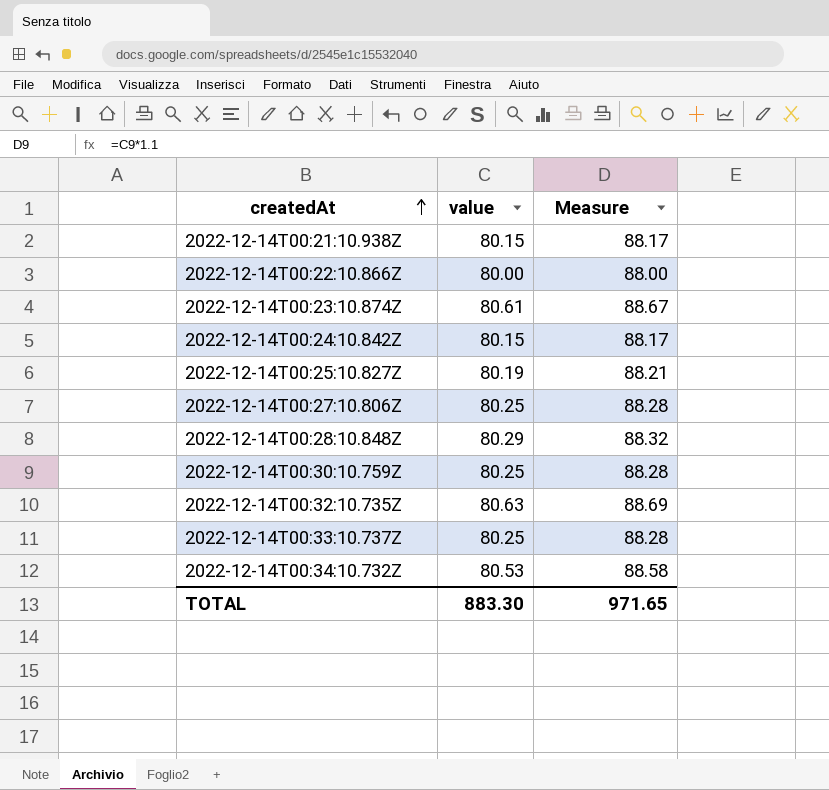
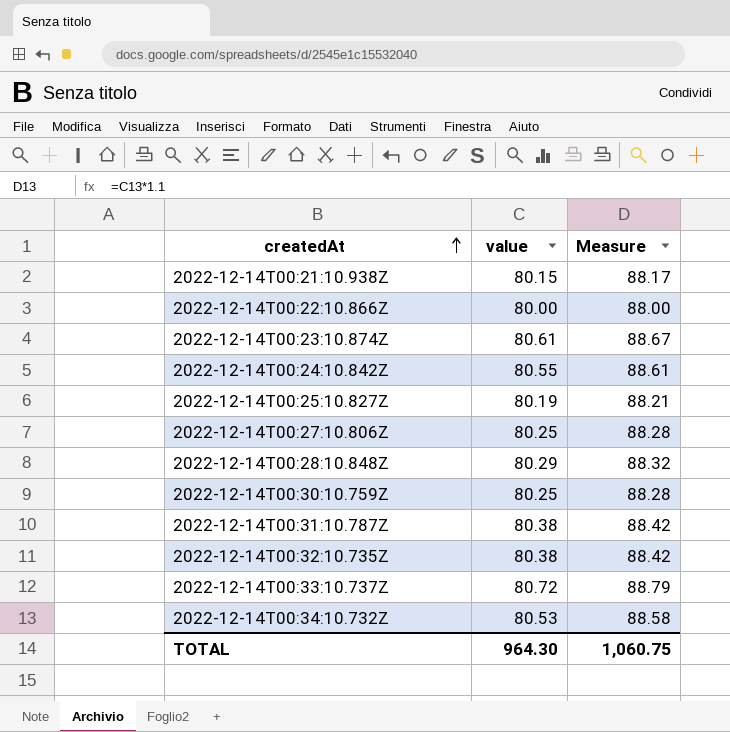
2022-12-14T00:24:10.842Z | value: 80.15 -> 80.55
2022-12-14T00:24:10.842Z | Measure: 88.17 -> 88.61
row 2022-12-14T00:31:10.787Z: none -> 80.38 | 88.42
2022-12-14T00:32:10.735Z | value: 80.63 -> 80.38
2022-12-14T00:32:10.735Z | Measure: 88.69 -> 88.42
2022-12-14T00:33:10.737Z | value: 80.25 -> 80.72
2022-12-14T00:33:10.737Z | Measure: 88.28 -> 88.79
TOTAL | value: 883.30 -> 964.30
TOTAL | Measure: 971.65 -> 1,060.75

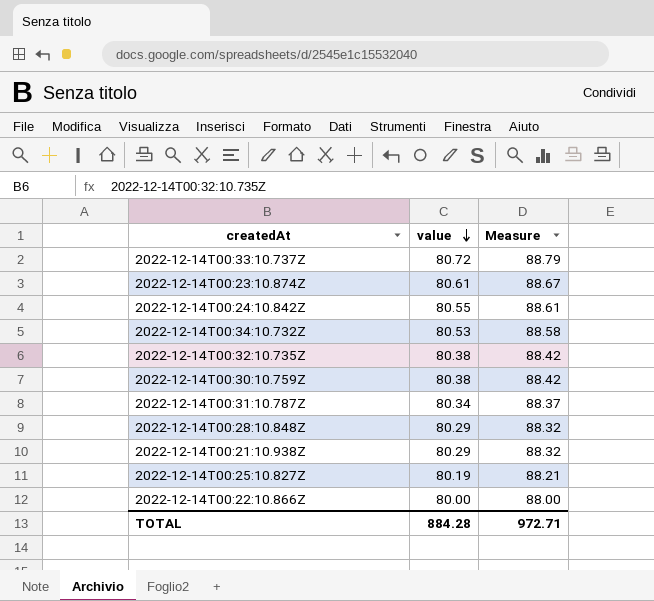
row order: createdAt ascending -> value descending
row 2022-12-14T00:27:10.806Z: 80.25 | 88.28 -> none
2022-12-14T00:30:10.759Z | value: 80.25 -> 80.38
2022-12-14T00:30:10.759Z | Measure: 88.28 -> 88.42
2022-12-14T00:31:10.787Z | value: 80.38 -> 80.34
2022-12-14T00:31:10.787Z | Measure: 88.42 -> 88.37
2022-12-14T00:21:10.938Z | value: 80.15 -> 80.29
2022-12-14T00:21:10.938Z | Measure: 88.17 -> 88.32
TOTAL | value: 964.30 -> 884.28
TOTAL | Measure: 1,060.75 -> 972.71

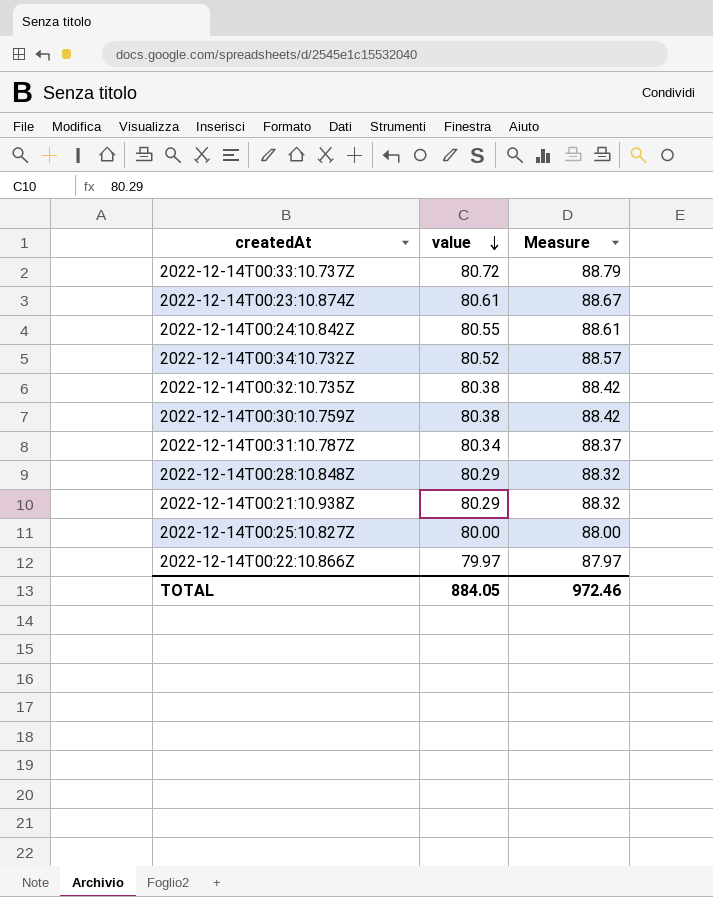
2022-12-14T00:34:10.732Z | value: 80.53 -> 80.52
2022-12-14T00:34:10.732Z | Measure: 88.58 -> 88.57
2022-12-14T00:25:10.827Z | value: 80.19 -> 80.00
2022-12-14T00:25:10.827Z | Measure: 88.21 -> 88.00
2022-12-14T00:22:10.866Z | value: 80.00 -> 79.97
2022-12-14T00:22:10.866Z | Measure: 88.00 -> 87.97
TOTAL | value: 884.28 -> 884.05
TOTAL | Measure: 972.71 -> 972.46

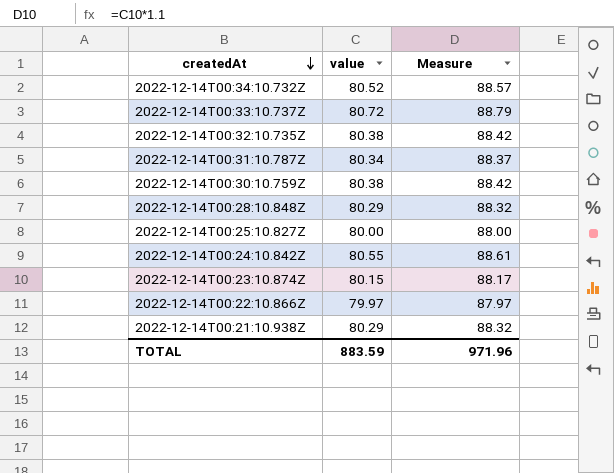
row order: value descending -> createdAt descending
2022-12-14T00:23:10.874Z | value: 80.61 -> 80.15
2022-12-14T00:23:10.874Z | Measure: 88.67 -> 88.17
TOTAL | value: 884.05 -> 883.59
TOTAL | Measure: 972.46 -> 971.96

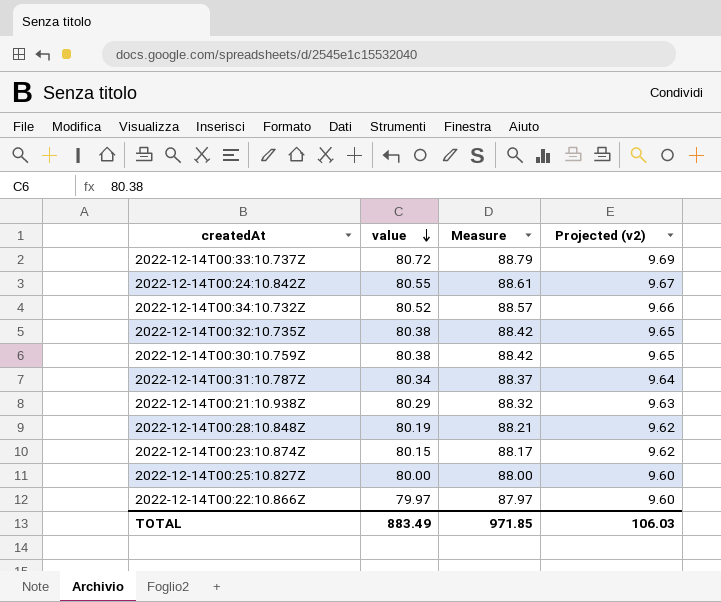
row order: createdAt descending -> value descending
column Projected (v2) | formula: none -> [value] * 0.12
2022-12-14T00:28:10.848Z | value: 80.29 -> 80.19
2022-12-14T00:28:10.848Z | Measure: 88.32 -> 88.21
TOTAL | value: 883.59 -> 883.49
TOTAL | Measure: 971.96 -> 971.85

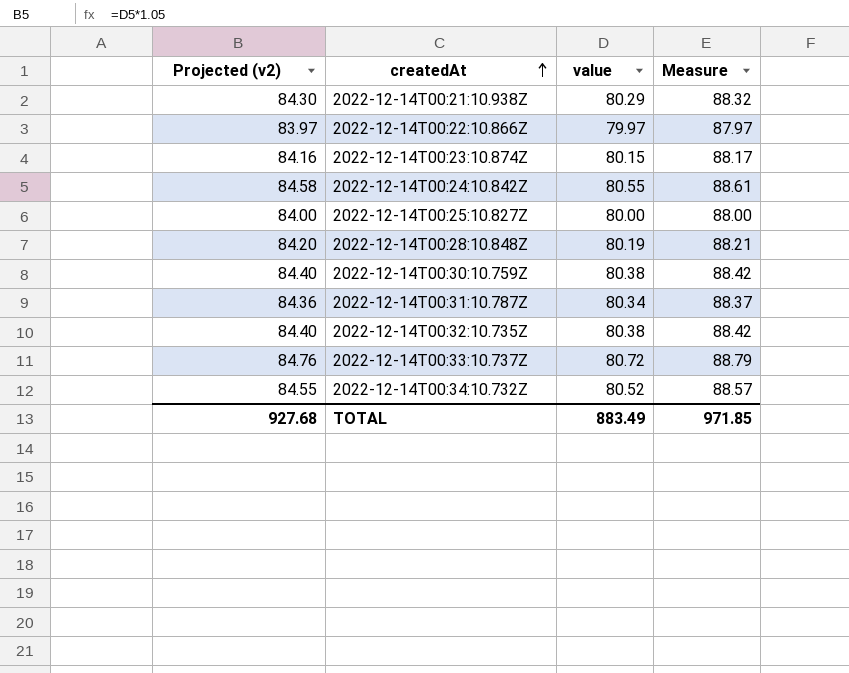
row order: value descending -> createdAt ascending
column Projected (v2) | formula: [value] * 0.12 -> [value] * 1.05
column Projected (v2) | position: 4 -> 1
TOTAL | Projected (v2): 106.03 -> 927.68

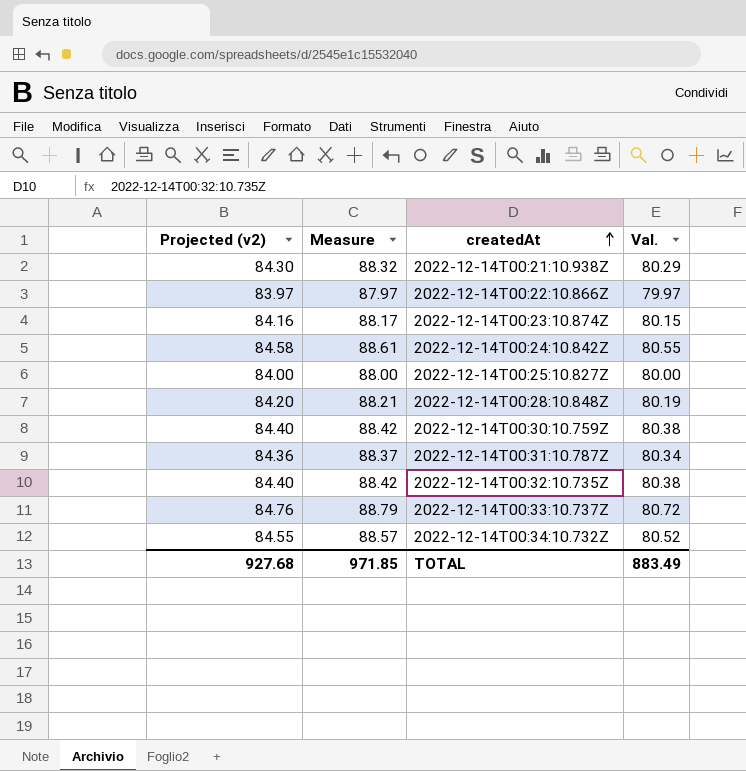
column Measure | position: 4 -> 2
column name: value -> Val.

